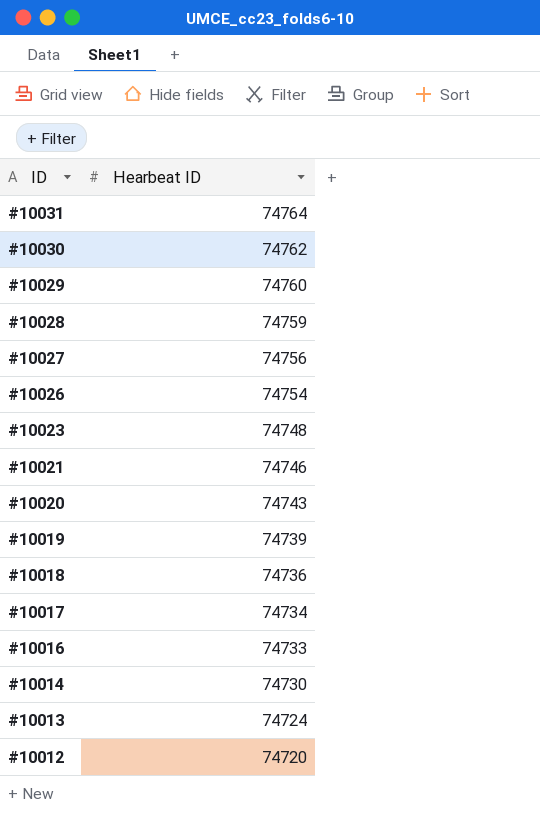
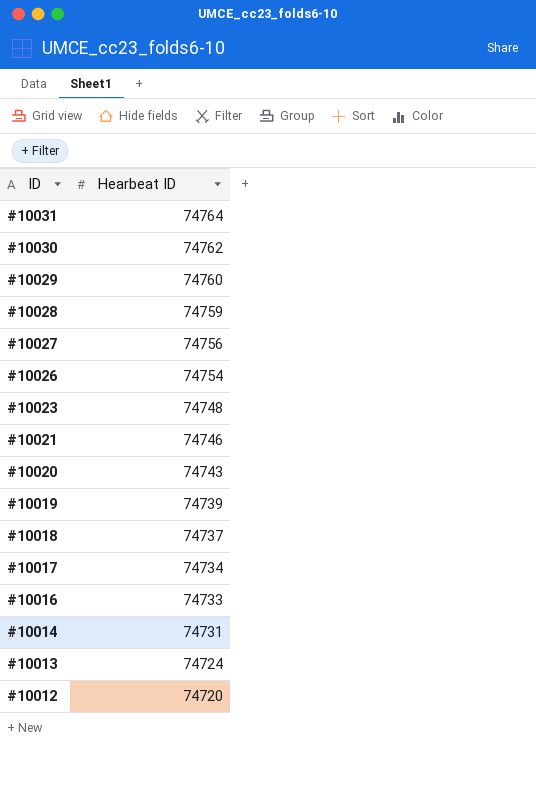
#10018 | Hearbeat ID: 74736 -> 74737
#10014 | Hearbeat ID: 74730 -> 74731

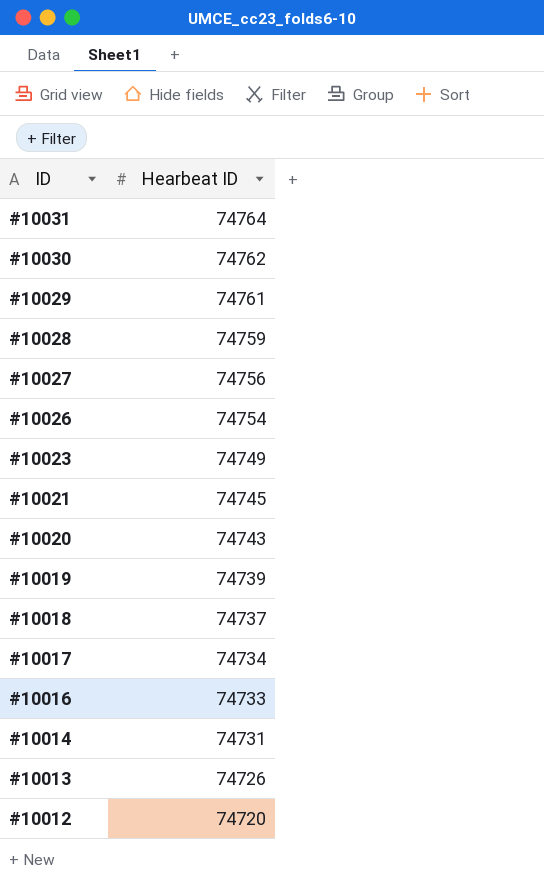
#10029 | Hearbeat ID: 74760 -> 74761
#10023 | Hearbeat ID: 74748 -> 74749
#10021 | Hearbeat ID: 74746 -> 74745
#10013 | Hearbeat ID: 74724 -> 74726

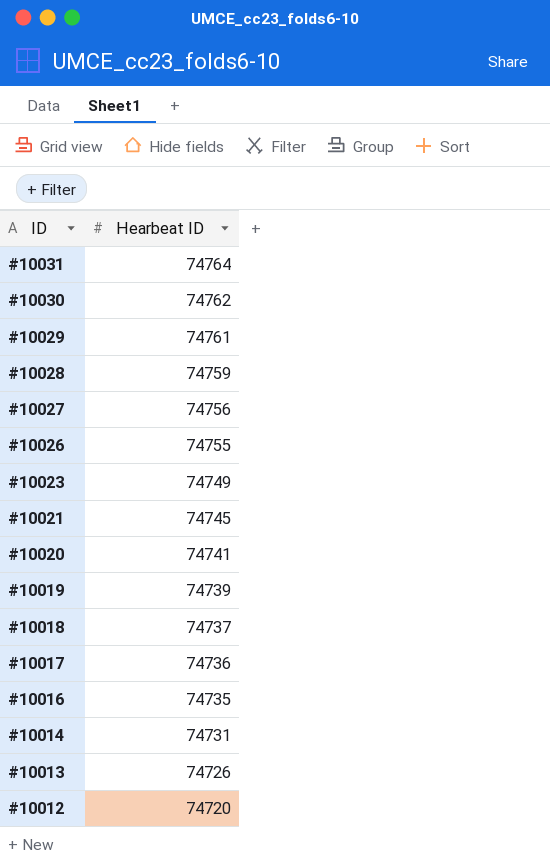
#10026 | Hearbeat ID: 74754 -> 74755
#10020 | Hearbeat ID: 74743 -> 74741
#10017 | Hearbeat ID: 74734 -> 74736
#10016 | Hearbeat ID: 74733 -> 74735

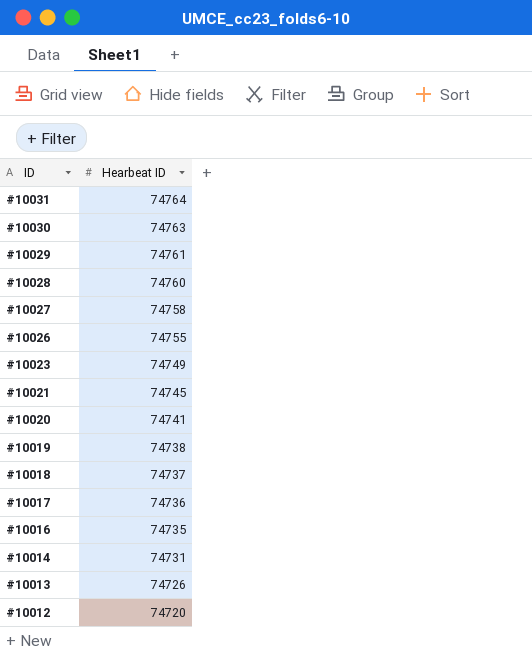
#10030 | Hearbeat ID: 74762 -> 74763
#10028 | Hearbeat ID: 74759 -> 74760
#10027 | Hearbeat ID: 74756 -> 74758
#10019 | Hearbeat ID: 74739 -> 74738

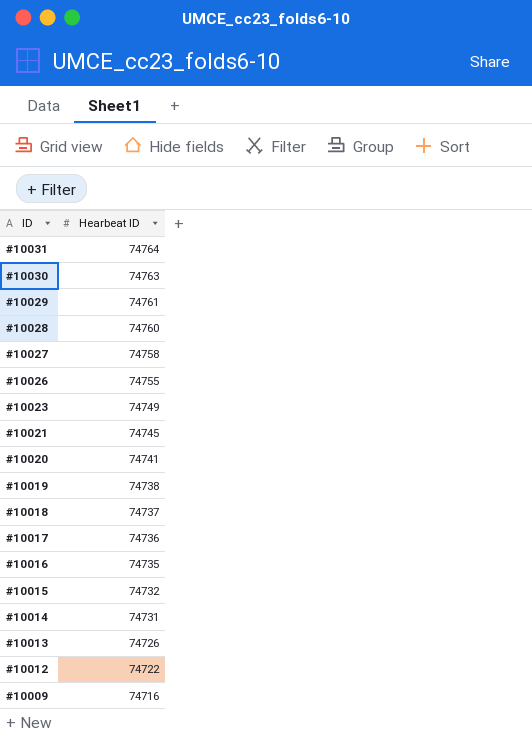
row #10015: none -> 74732
#10012 | Hearbeat ID: 74720 -> 74722
row #10009: none -> 74716

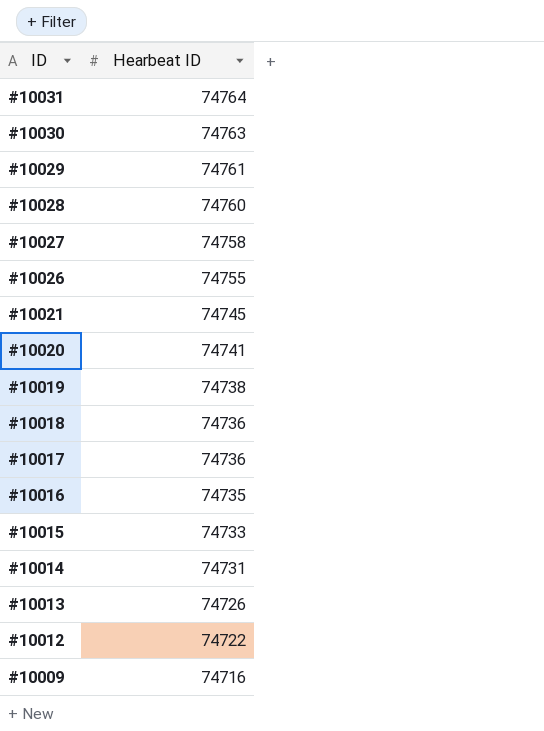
row #10023: 74749 -> none
#10018 | Hearbeat ID: 74737 -> 74736
#10015 | Hearbeat ID: 74732 -> 74733

